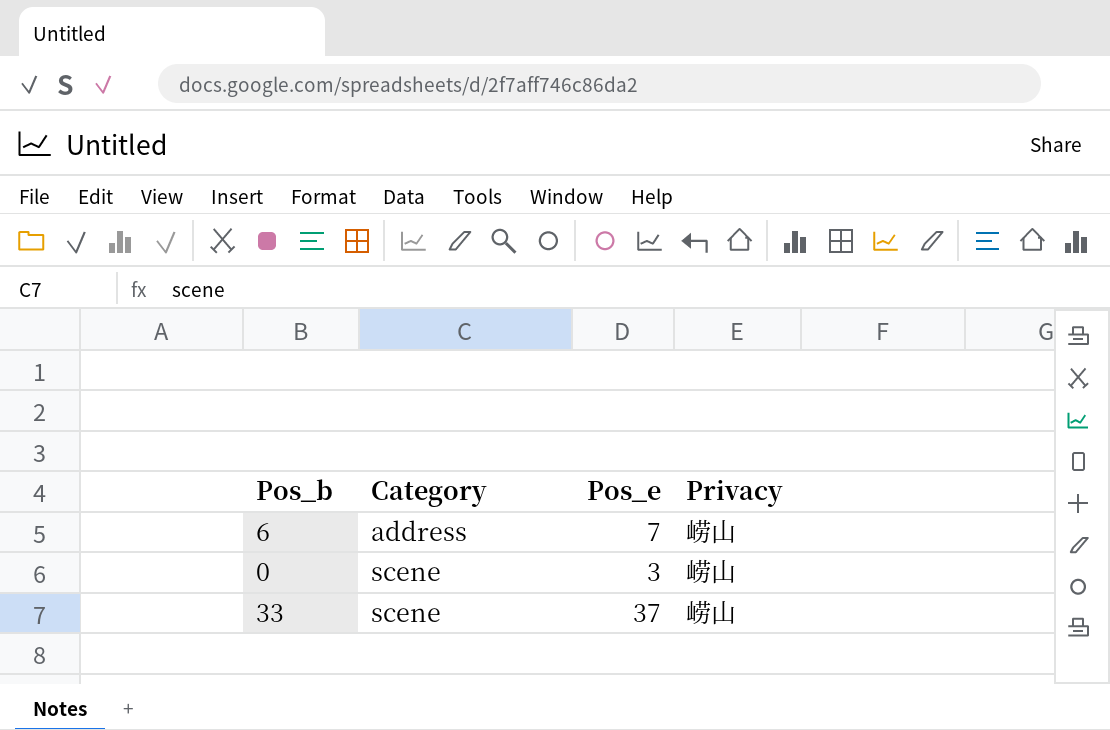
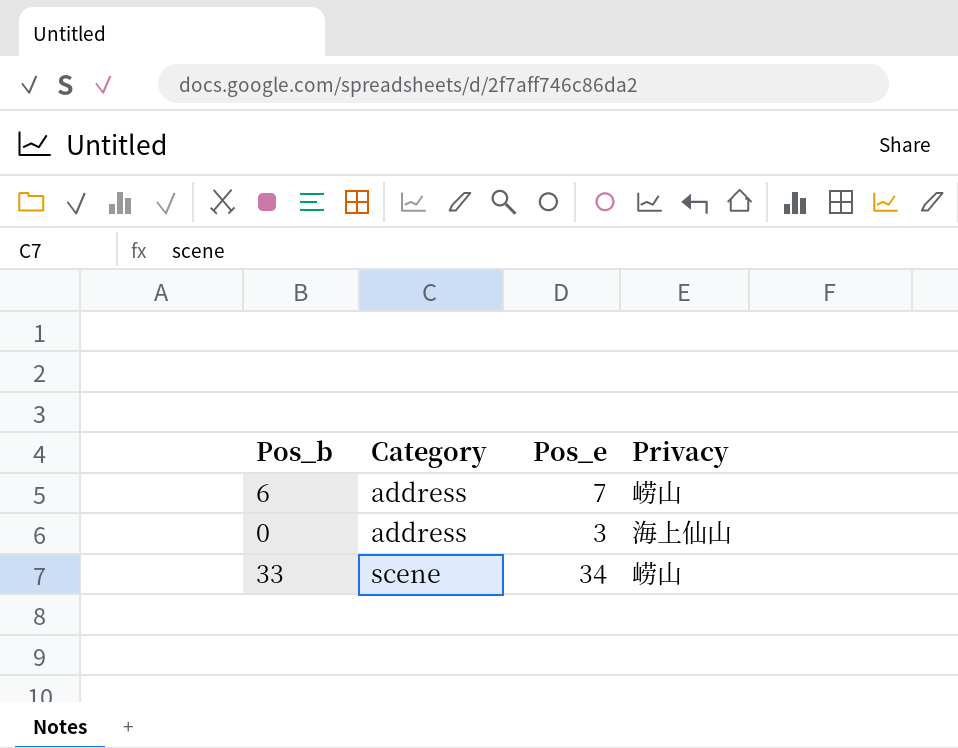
0 | Category: scene -> address
0 | Privacy: 崂山 -> 海上仙山
33 | Pos_e: 37 -> 34

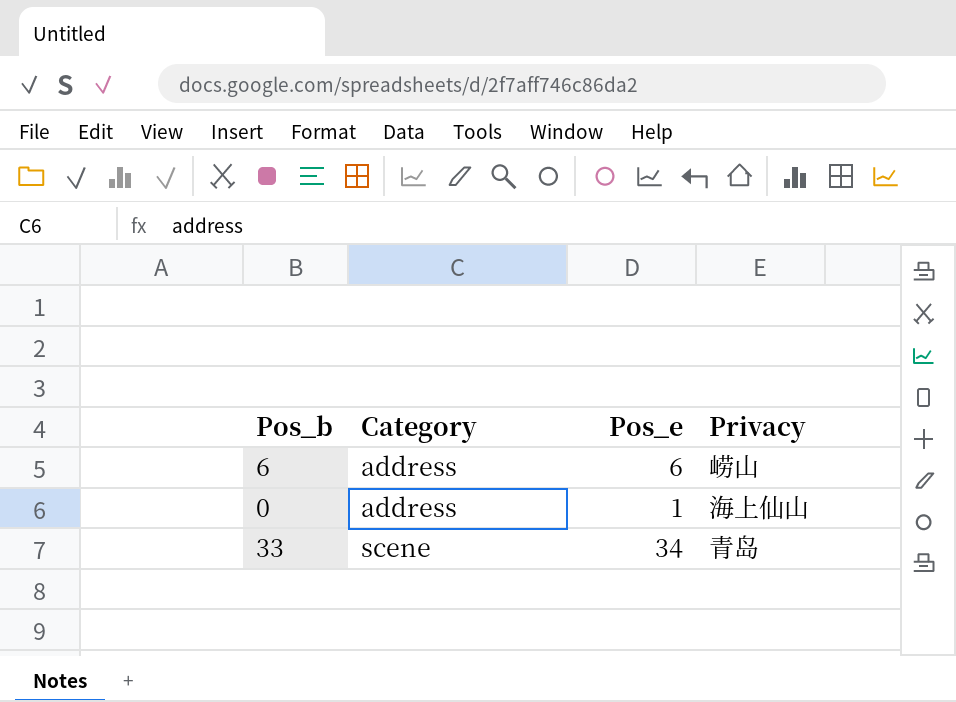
6 | Pos_e: 7 -> 6
0 | Pos_e: 3 -> 1
33 | Privacy: 崂山 -> 青岛

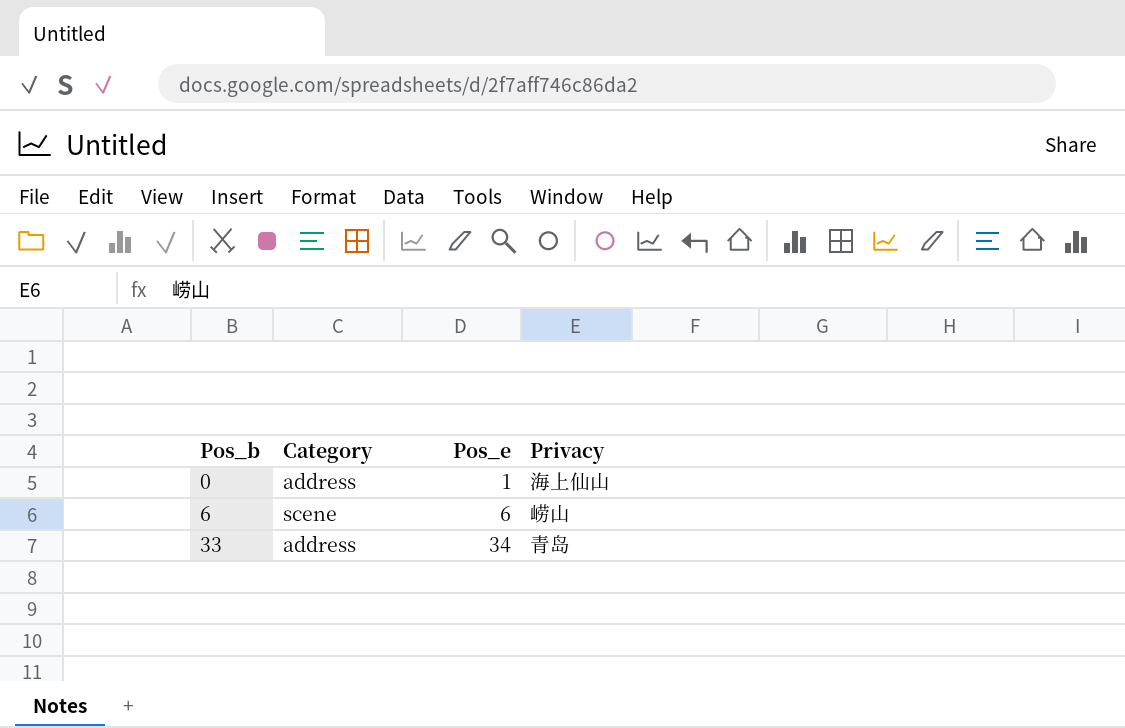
row order: Category ascending -> Pos_b ascending
6 | Category: address -> scene
33 | Category: scene -> address

